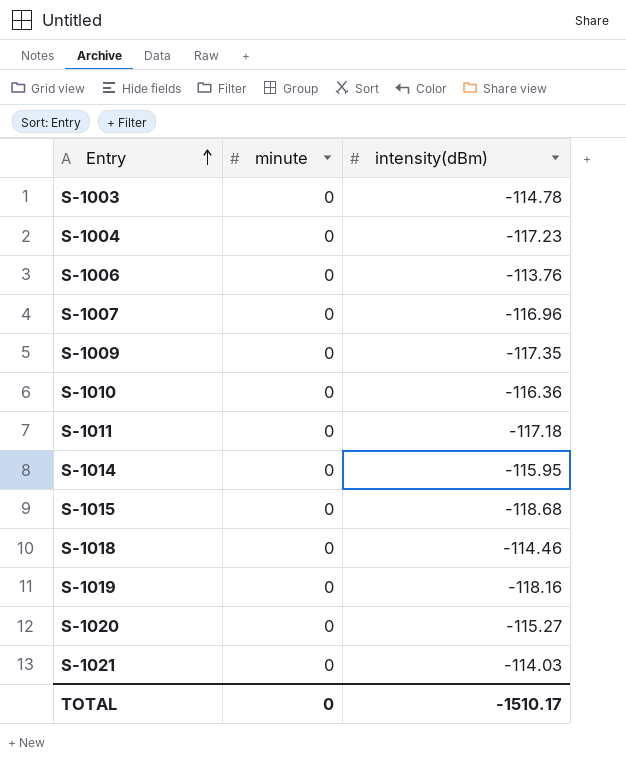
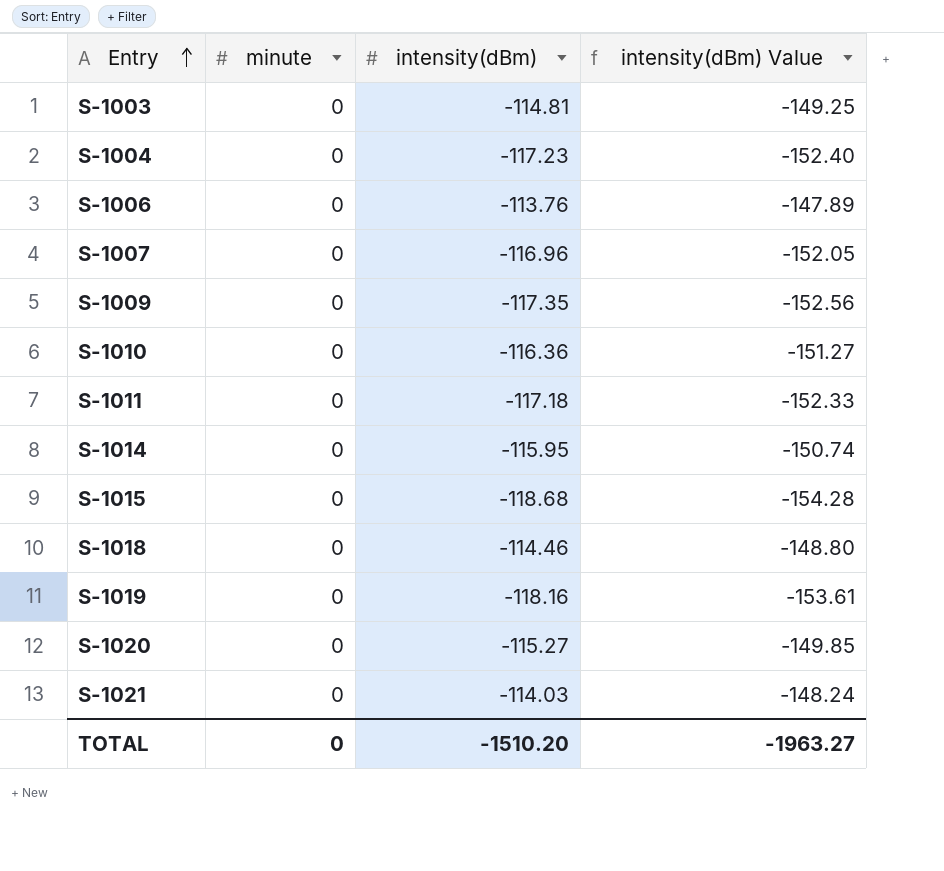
column intensity(dBm) Value | formula: none -> [intensity(dBm)] * 1.3
S-1003 | intensity(dBm): -114.78 -> -114.81
TOTAL | intensity(dBm): -1510.17 -> -1510.20

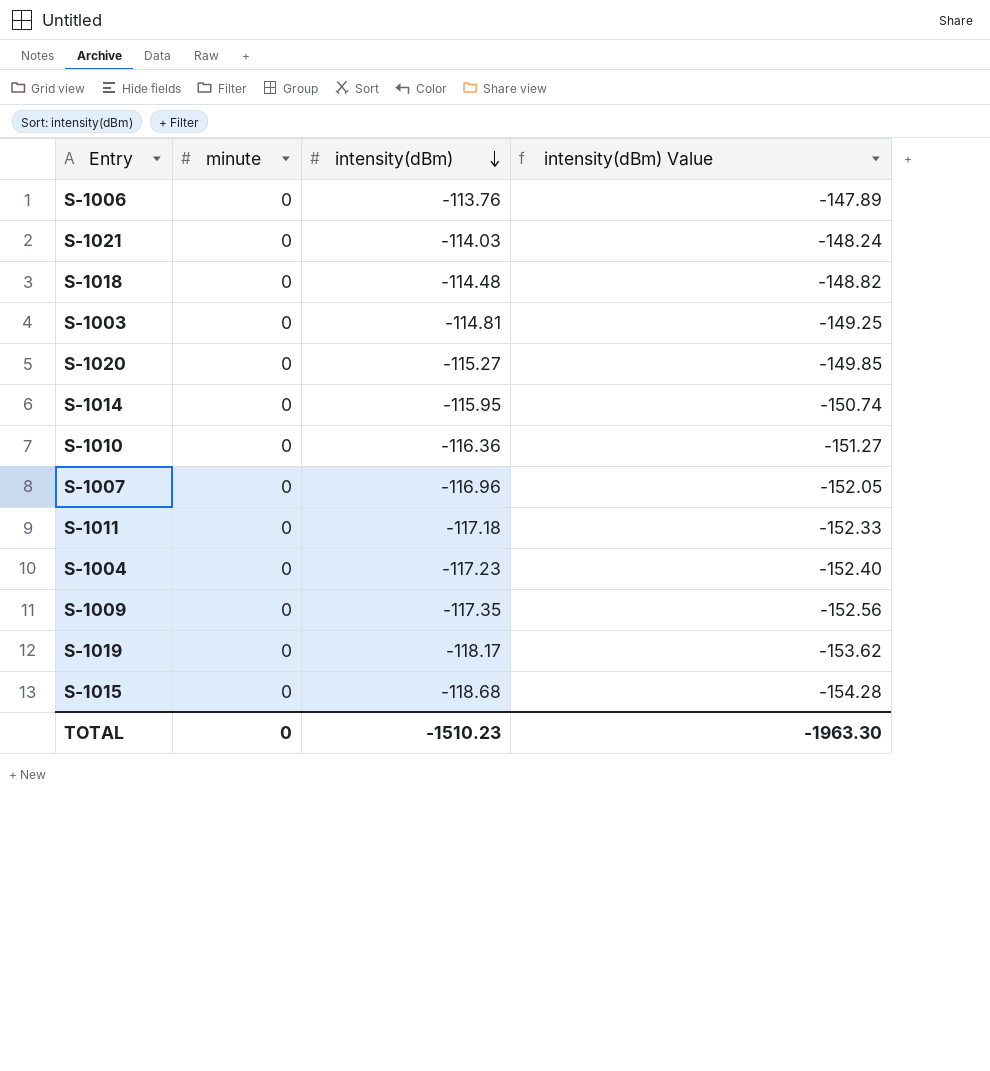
row order: Entry ascending -> intensity(dBm) descending
S-1018 | intensity(dBm): -114.46 -> -114.48
S-1018 | intensity(dBm) Value: -148.80 -> -148.82
S-1019 | intensity(dBm): -118.16 -> -118.17
S-1019 | intensity(dBm) Value: -153.61 -> -153.62
TOTAL | intensity(dBm): -1510.20 -> -1510.23
TOTAL | intensity(dBm) Value: -1963.27 -> -1963.30

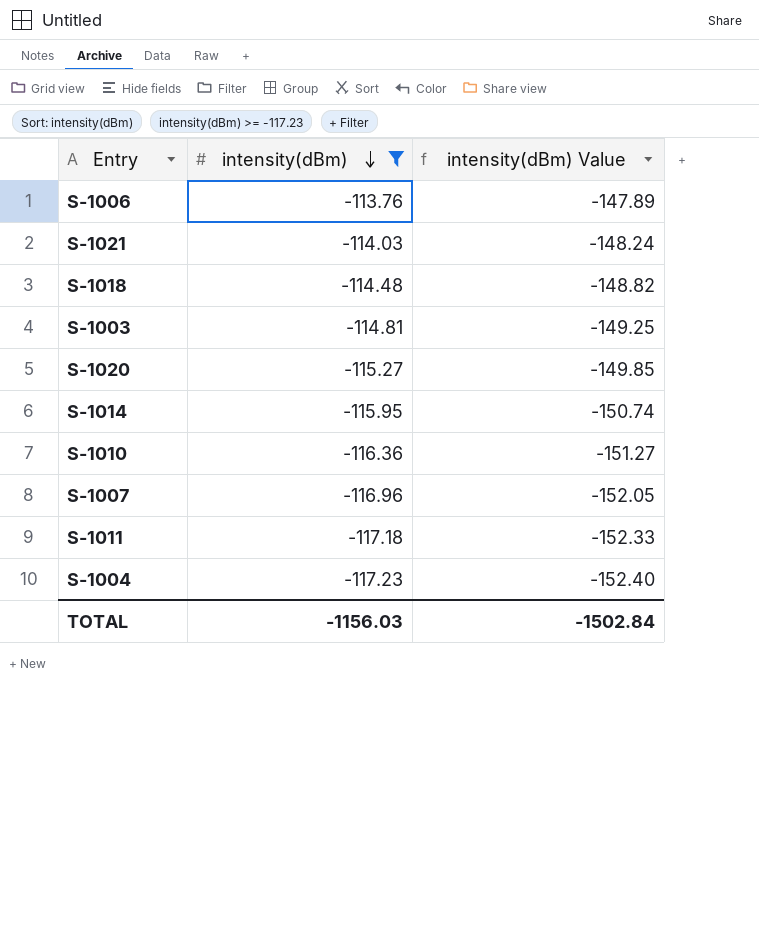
filter: none -> intensity(dBm) >= -117.23
column minute | position: 2 -> none
TOTAL | intensity(dBm): -1510.23 -> -1156.03
TOTAL | intensity(dBm) Value: -1963.30 -> -1502.84

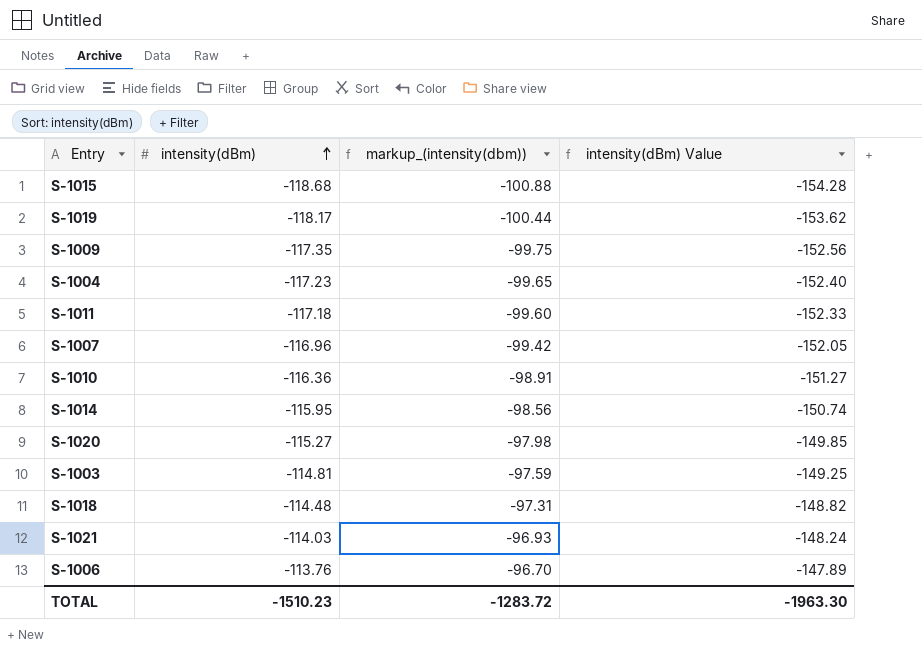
filter: intensity(dBm) >= -117.23 -> none
row order: intensity(dBm) descending -> intensity(dBm) ascending
column markup_(intensity(dbm)) | formula: none -> [intensity(dBm)] * 0.85
TOTAL | intensity(dBm): -1156.03 -> -1510.23
TOTAL | intensity(dBm) Value: -1502.84 -> -1963.30

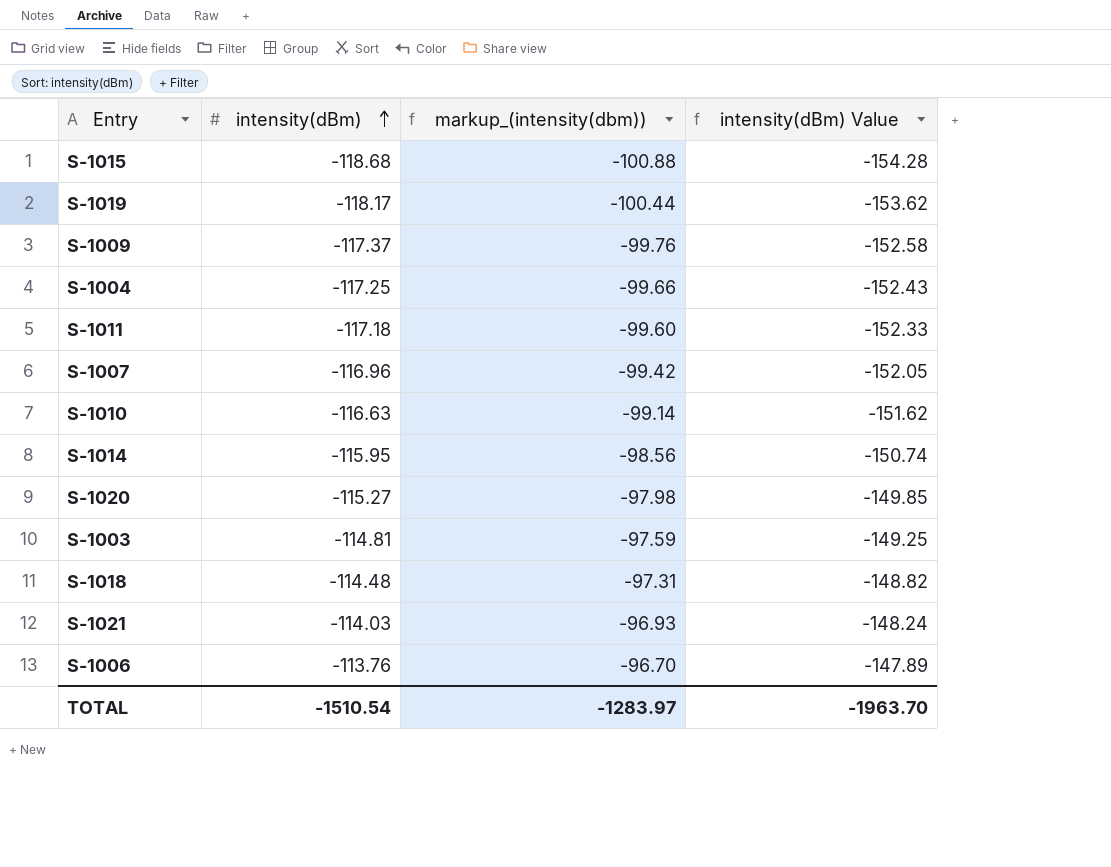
S-1009 | intensity(dBm): -117.35 -> -117.37
S-1009 | markup_(intensity(dbm)): -99.75 -> -99.76
S-1009 | intensity(dBm) Value: -152.56 -> -152.58
S-1004 | intensity(dBm): -117.23 -> -117.25
S-1004 | markup_(intensity(dbm)): -99.65 -> -99.66
S-1004 | intensity(dBm) Value: -152.40 -> -152.43
S-1010 | intensity(dBm): -116.36 -> -116.63
S-1010 | markup_(intensity(dbm)): -98.91 -> -99.14
S-1010 | intensity(dBm) Value: -151.27 -> -151.62
TOTAL | intensity(dBm): -1510.23 -> -1510.54
TOTAL | markup_(intensity(dbm)): -1283.72 -> -1283.97
TOTAL | intensity(dBm) Value: -1963.30 -> -1963.70

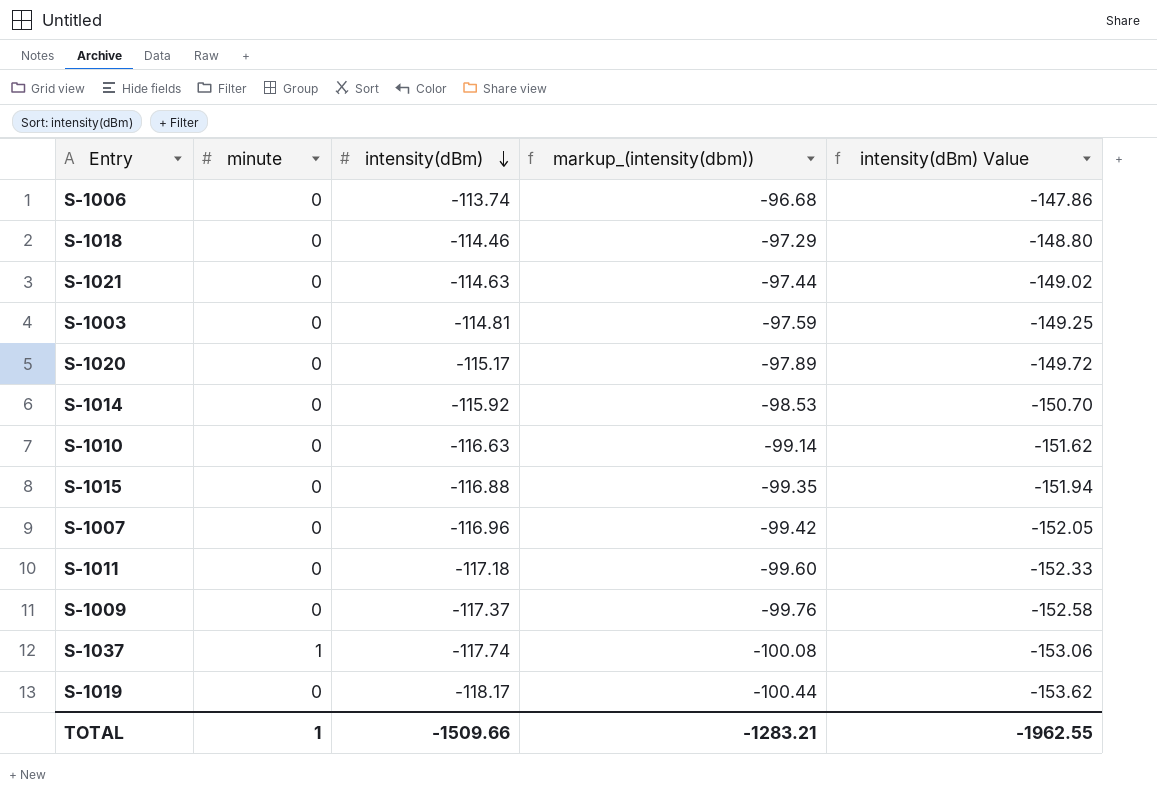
row order: intensity(dBm) ascending -> intensity(dBm) descending
column minute | position: none -> 2
row S-1004: -117.25 | -99.66 | -152.43 -> none
S-1006 | intensity(dBm): -113.76 -> -113.74
S-1006 | markup_(intensity(dbm)): -96.70 -> -96.68
S-1006 | intensity(dBm) Value: -147.89 -> -147.86
S-1018 | intensity(dBm): -114.48 -> -114.46
S-1018 | markup_(intensity(dbm)): -97.31 -> -97.29
S-1018 | intensity(dBm) Value: -148.82 -> -148.80
S-1021 | intensity(dBm): -114.03 -> -114.63
S-1021 | markup_(intensity(dbm)): -96.93 -> -97.44
S-1021 | intensity(dBm) Value: -148.24 -> -149.02
S-1020 | intensity(dBm): -115.27 -> -115.17
S-1020 | markup_(intensity(dbm)): -97.98 -> -97.89
S-1020 | intensity(dBm) Value: -149.85 -> -149.72
S-1014 | intensity(dBm): -115.95 -> -115.92
S-1014 | markup_(intensity(dbm)): -98.56 -> -98.53
S-1014 | intensity(dBm) Value: -150.74 -> -150.70
S-1015 | intensity(dBm): -118.68 -> -116.88
S-1015 | markup_(intensity(dbm)): -100.88 -> -99.35
S-1015 | intensity(dBm) Value: -154.28 -> -151.94
row S-1037: none -> 1 | -117.74 | -100.08 | -153.06
TOTAL | intensity(dBm): -1510.54 -> -1509.66
TOTAL | markup_(intensity(dbm)): -1283.97 -> -1283.21
TOTAL | intensity(dBm) Value: -1963.70 -> -1962.55

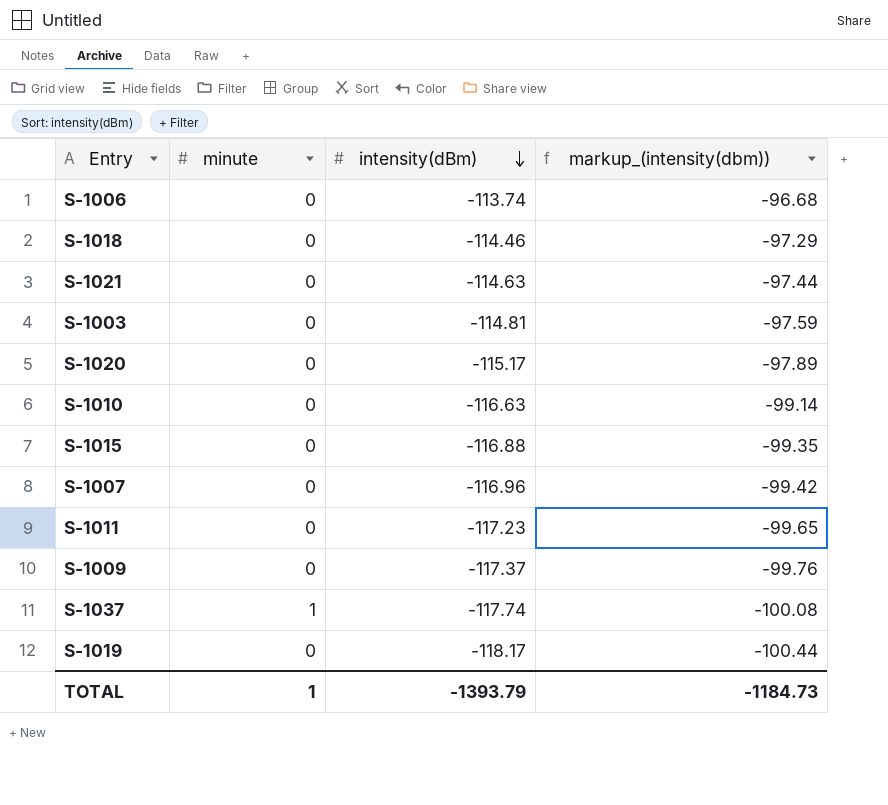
column intensity(dBm) Value | formula: [intensity(dBm)] * 1.3 -> none
row S-1014: 0 | -115.92 | -98.53 | -150.70 -> none
S-1011 | intensity(dBm): -117.18 -> -117.23
S-1011 | markup_(intensity(dbm)): -99.60 -> -99.65
TOTAL | intensity(dBm): -1509.66 -> -1393.79
TOTAL | markup_(intensity(dbm)): -1283.21 -> -1184.73

